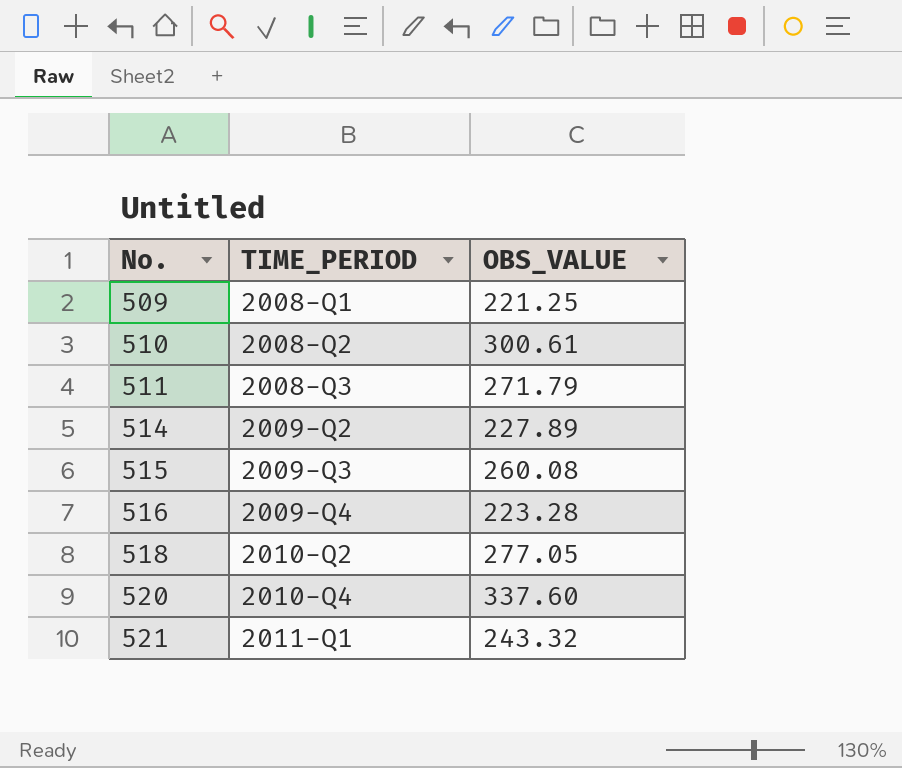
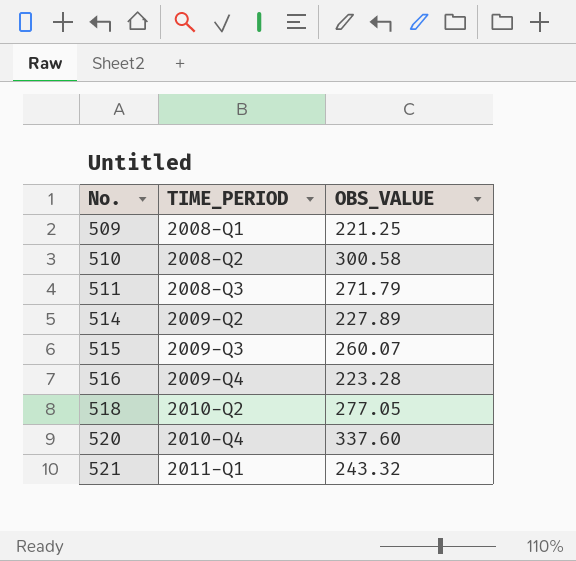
510 | OBS_VALUE: 300.61 -> 300.58
515 | OBS_VALUE: 260.08 -> 260.07

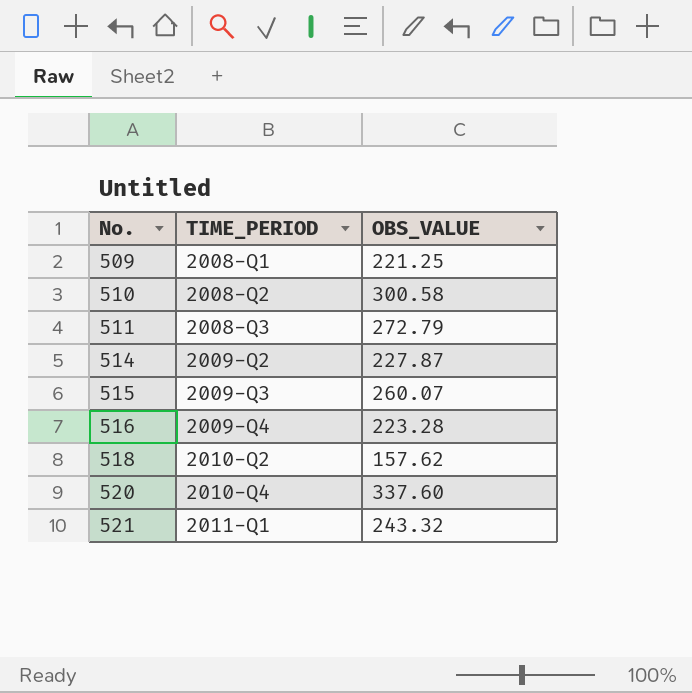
511 | OBS_VALUE: 271.79 -> 272.79
514 | OBS_VALUE: 227.89 -> 227.87
518 | OBS_VALUE: 277.05 -> 157.62

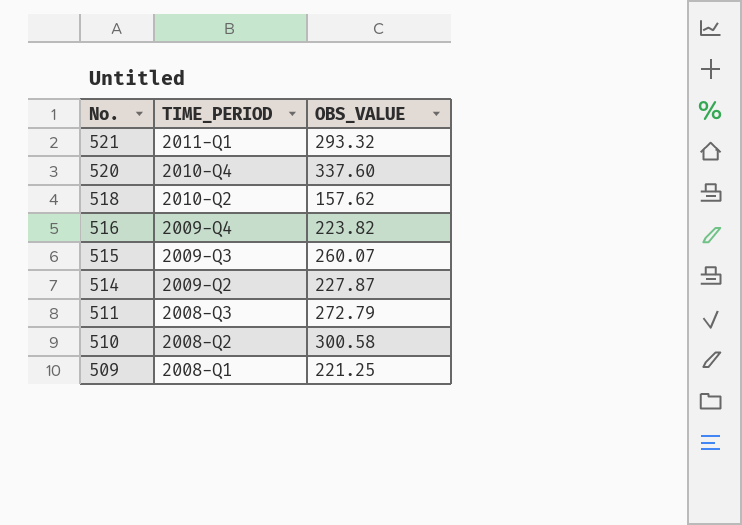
row order: No. ascending -> No. descending
521 | OBS_VALUE: 243.32 -> 293.32
516 | OBS_VALUE: 223.28 -> 223.82

